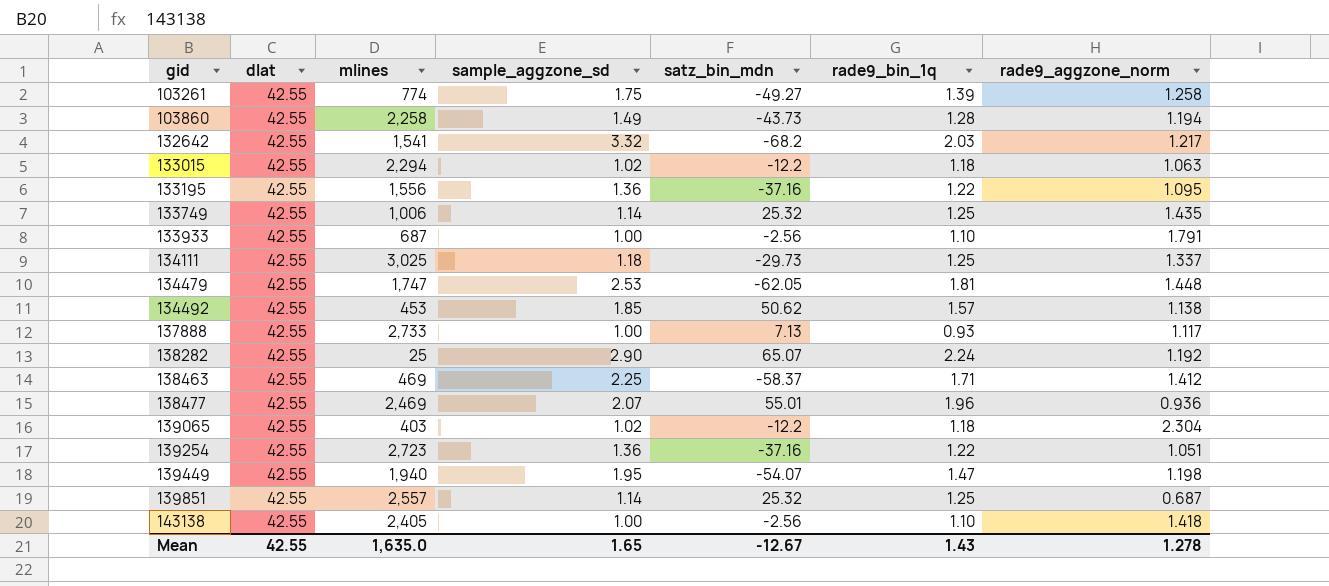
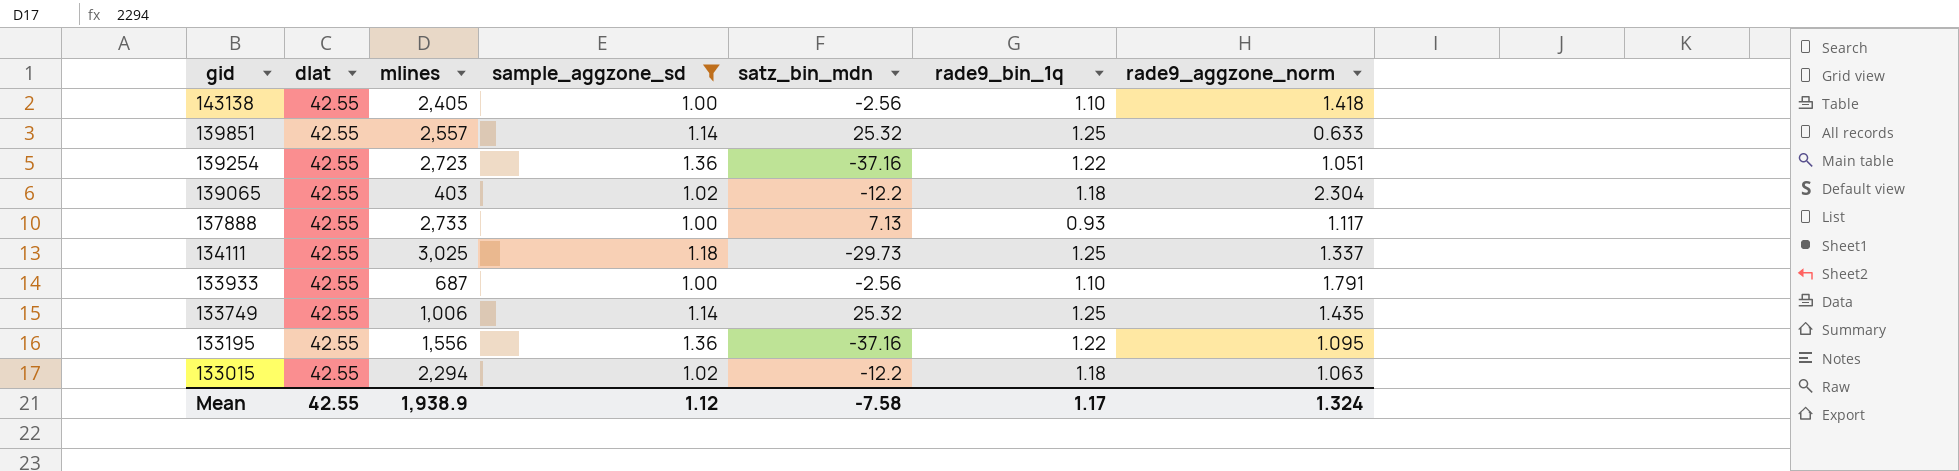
filter: none -> sample_aggzone_sd <= 1.36
row order: gid ascending -> gid descending
139851 | rade9_aggzone_norm: 0.687 -> 0.633
Mean | mlines: 1,635.0 -> 1,938.9
Mean | sample_aggzone_sd: 1.65 -> 1.12
Mean | satz_bin_mdn: -12.67 -> -7.58
Mean | rade9_bin_1q: 1.43 -> 1.17
Mean | rade9_aggzone_norm: 1.278 -> 1.324

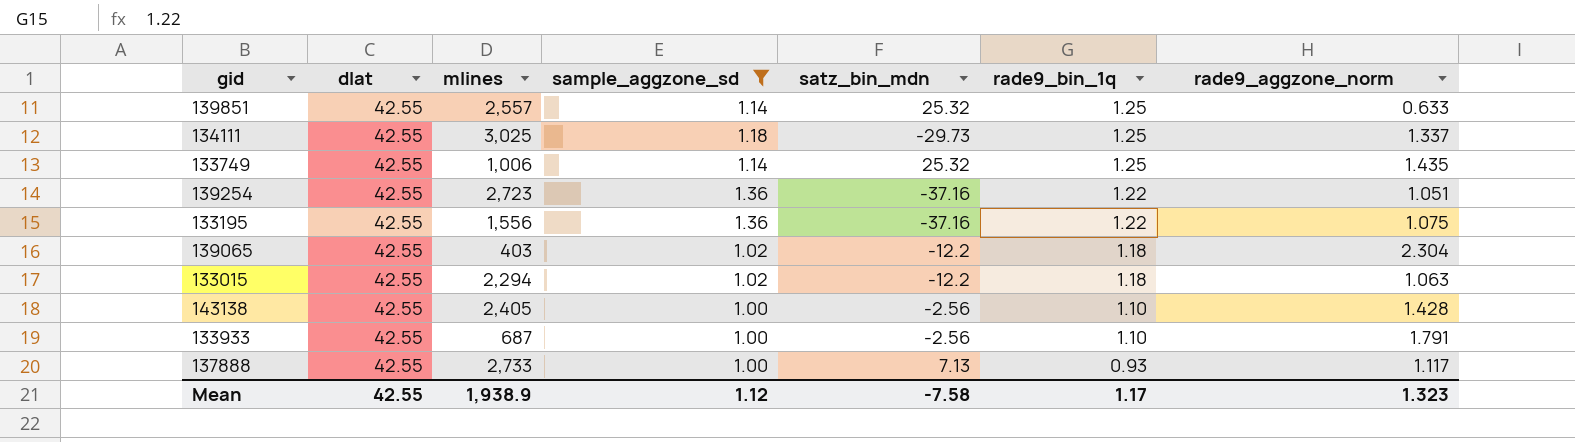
row order: gid descending -> rade9_bin_1q descending
133195 | rade9_aggzone_norm: 1.095 -> 1.075
143138 | rade9_aggzone_norm: 1.418 -> 1.428
Mean | rade9_aggzone_norm: 1.324 -> 1.323

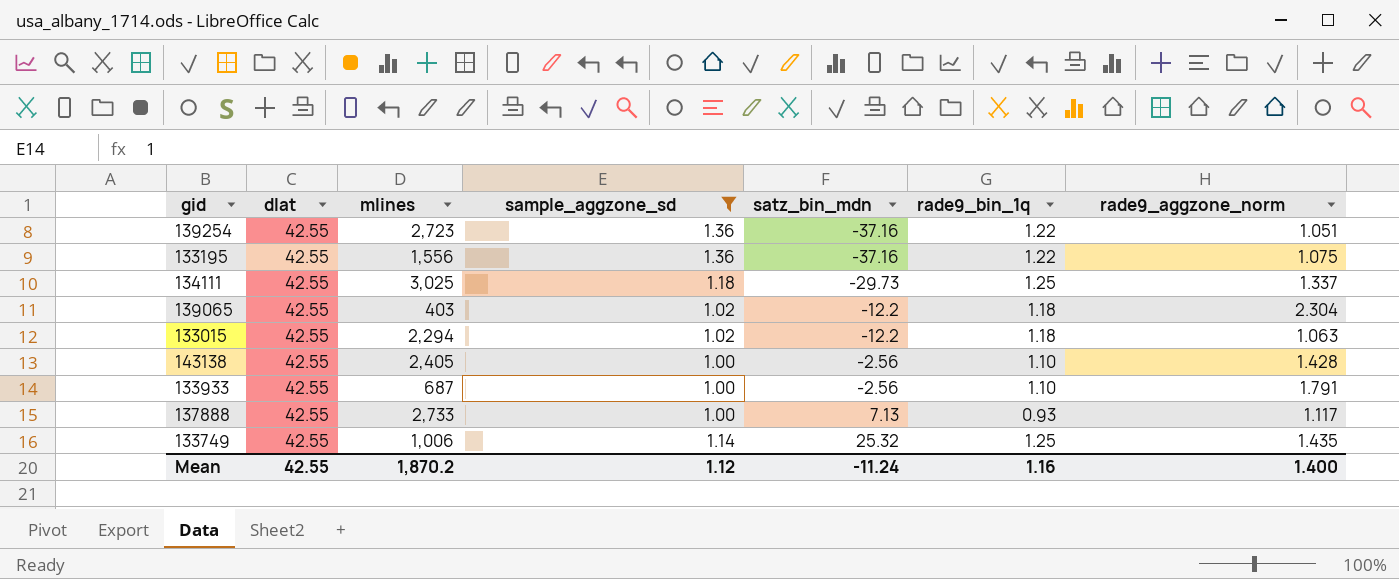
row order: rade9_bin_1q descending -> satz_bin_mdn ascending
row 139851: 42.55 | 2,557 | 1.14 | 25.32 | 1.25 | 0.633 -> none
Mean | mlines: 1,938.9 -> 1,870.2
Mean | satz_bin_mdn: -7.58 -> -11.24
Mean | rade9_bin_1q: 1.17 -> 1.16
Mean | rade9_aggzone_norm: 1.323 -> 1.400

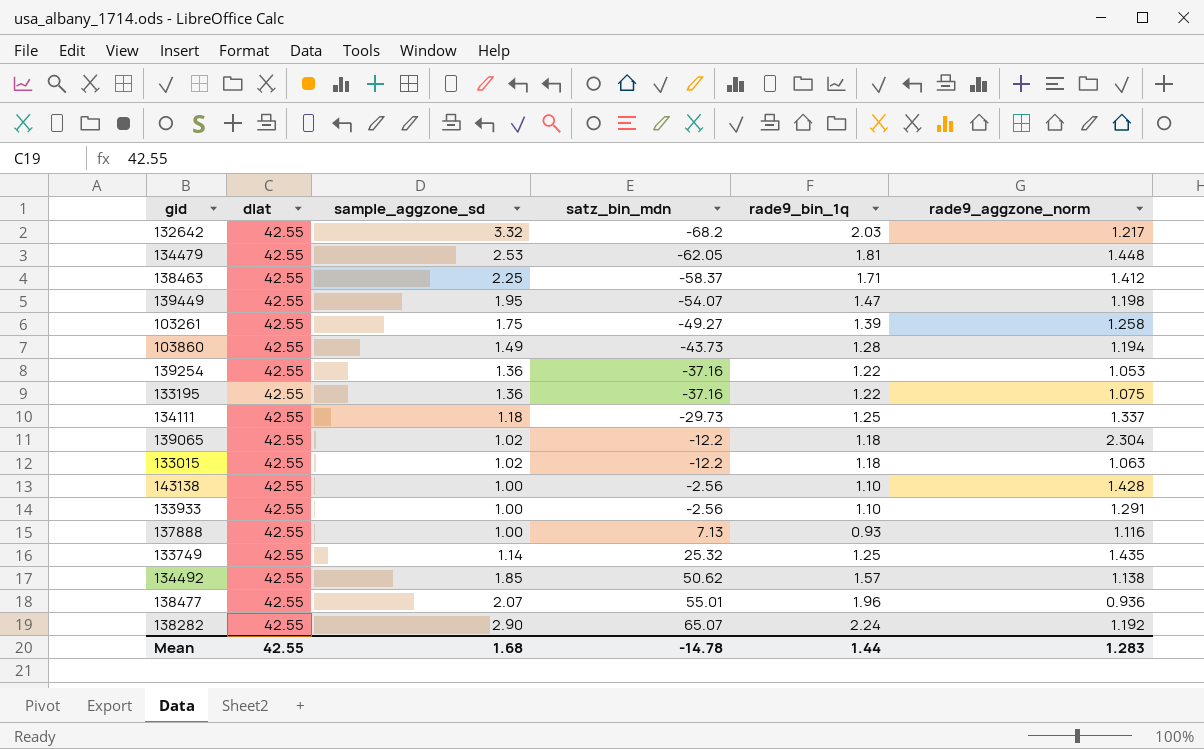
filter: sample_aggzone_sd <= 1.36 -> none
column mlines | position: 3 -> none
139254 | rade9_aggzone_norm: 1.051 -> 1.053
133933 | rade9_aggzone_norm: 1.791 -> 1.291
137888 | rade9_aggzone_norm: 1.117 -> 1.116
Mean | sample_aggzone_sd: 1.12 -> 1.68
Mean | satz_bin_mdn: -11.24 -> -14.78
Mean | rade9_bin_1q: 1.16 -> 1.44
Mean | rade9_aggzone_norm: 1.400 -> 1.283

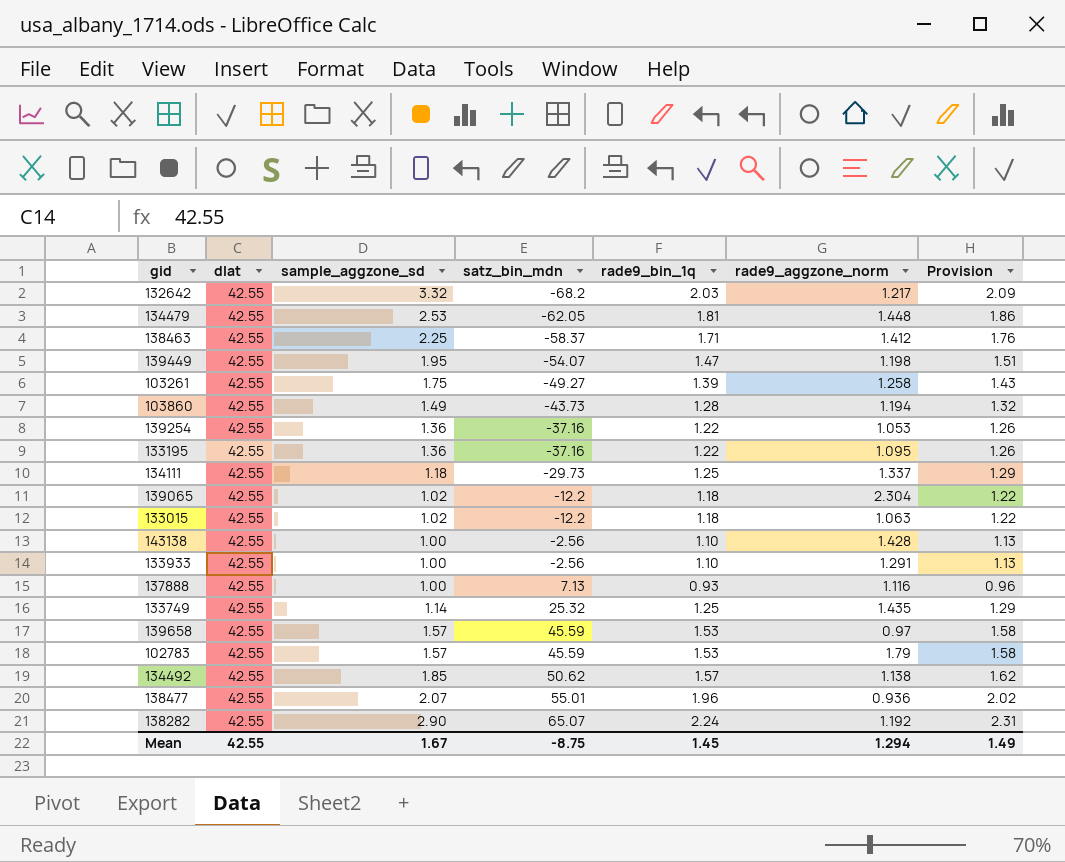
column Provision | formula: none -> [rade9_bin_1q] * 1.03
133195 | rade9_aggzone_norm: 1.075 -> 1.095
row 139658: none -> 42.55 | 1.57 | 45.59 | 1.53 | 0.97 | 1.58
row 102783: none -> 42.55 | 1.57 | 45.59 | 1.53 | 1.79 | 1.58
Mean | sample_aggzone_sd: 1.68 -> 1.67
Mean | satz_bin_mdn: -14.78 -> -8.75
Mean | rade9_bin_1q: 1.44 -> 1.45
Mean | rade9_aggzone_norm: 1.283 -> 1.294

